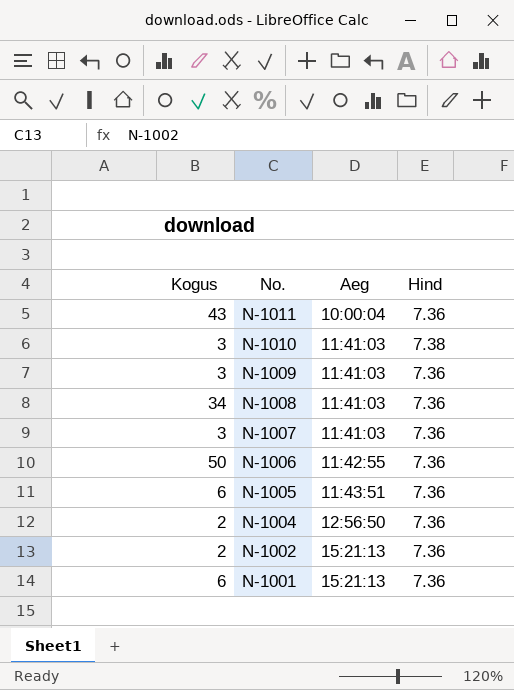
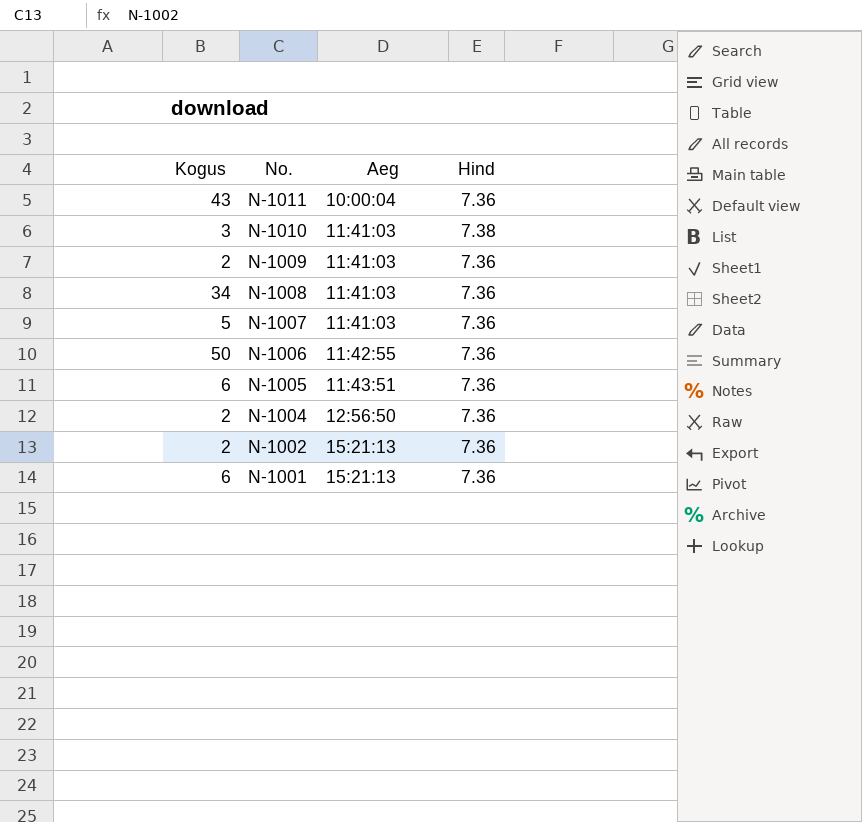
N-1009 | Kogus: 3 -> 2
N-1007 | Kogus: 3 -> 5

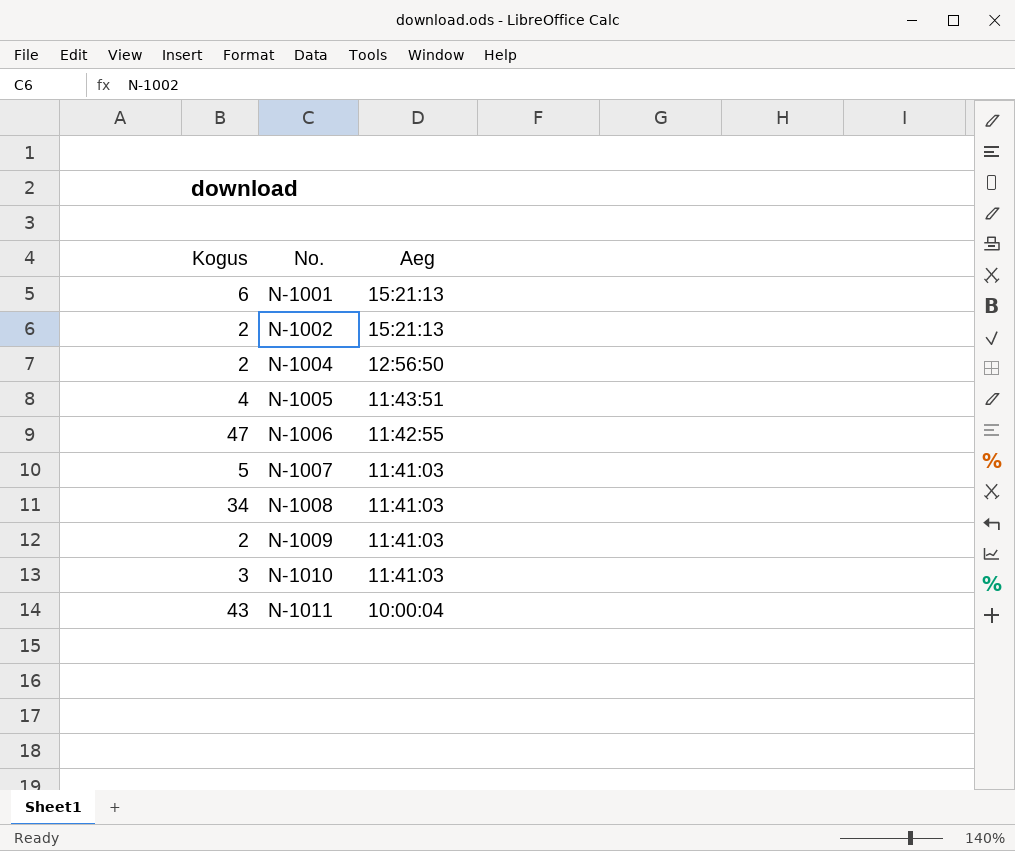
row order: No. descending -> No. ascending
column Hind | position: 4 -> none
N-1005 | Kogus: 6 -> 4
N-1006 | Kogus: 50 -> 47

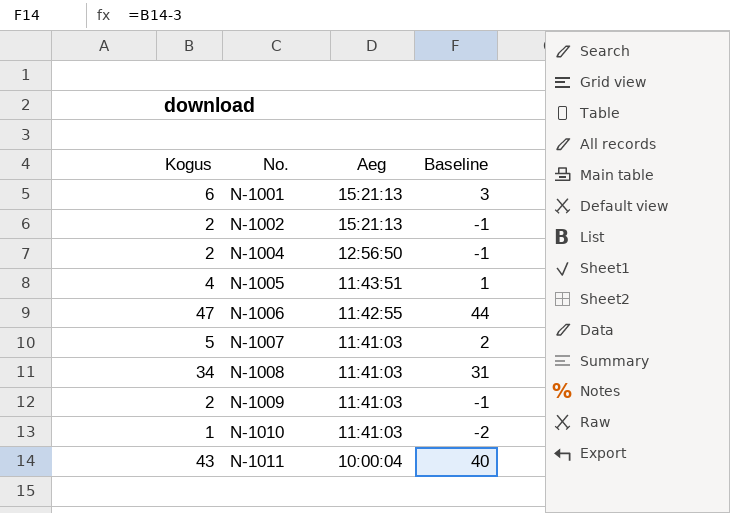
column Baseline | formula: none -> [Kogus] - 3
N-1010 | Kogus: 3 -> 1

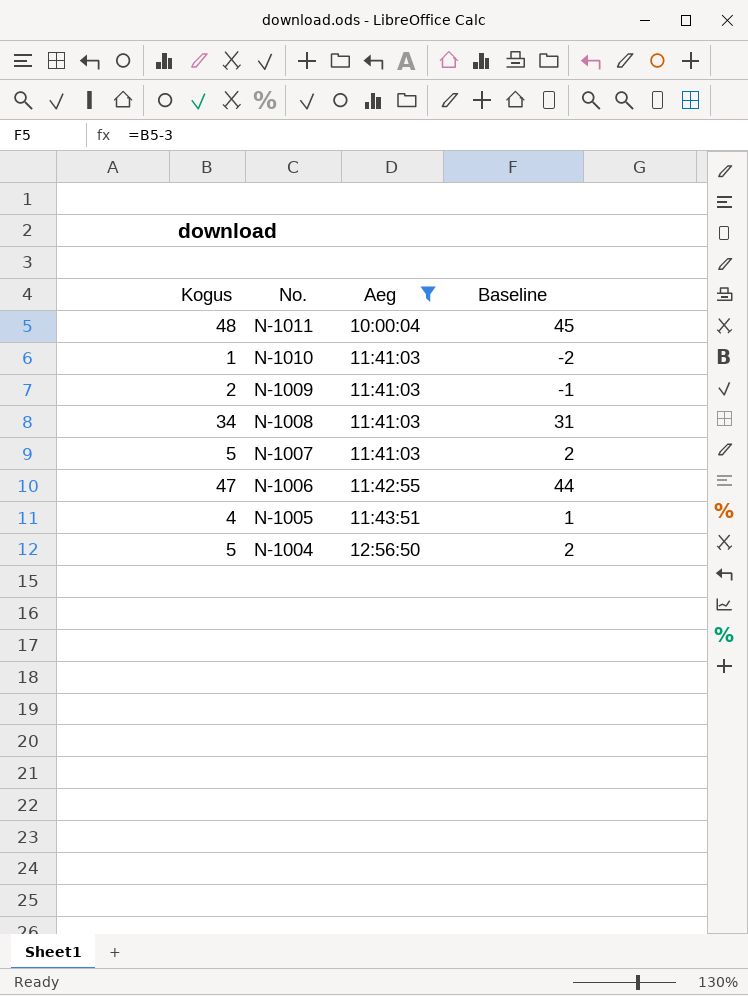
filter: none -> Aeg != 15:21:13
row order: No. ascending -> No. descending
N-1011 | Kogus: 43 -> 48
N-1011 | Baseline: 40 -> 45
N-1004 | Kogus: 2 -> 5
N-1004 | Baseline: -1 -> 2

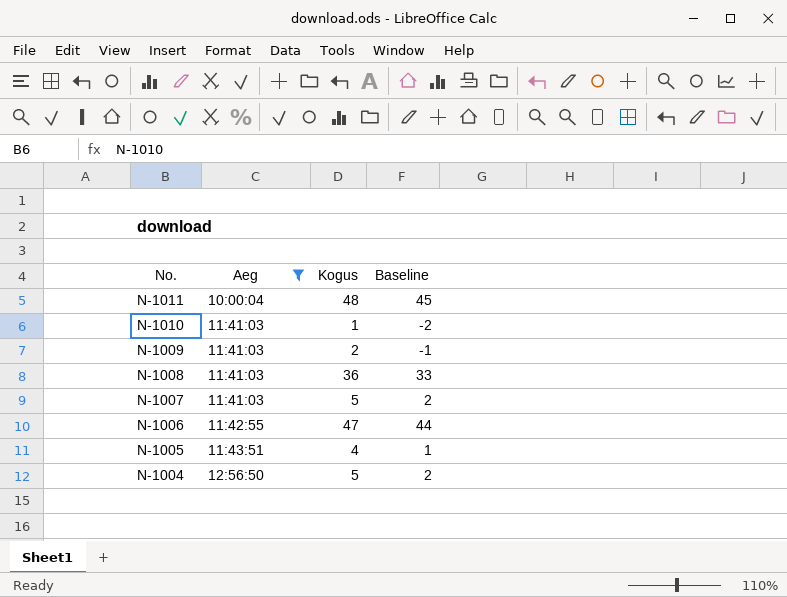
column Kogus | position: 1 -> 3
N-1008 | Kogus: 34 -> 36
N-1008 | Baseline: 31 -> 33

